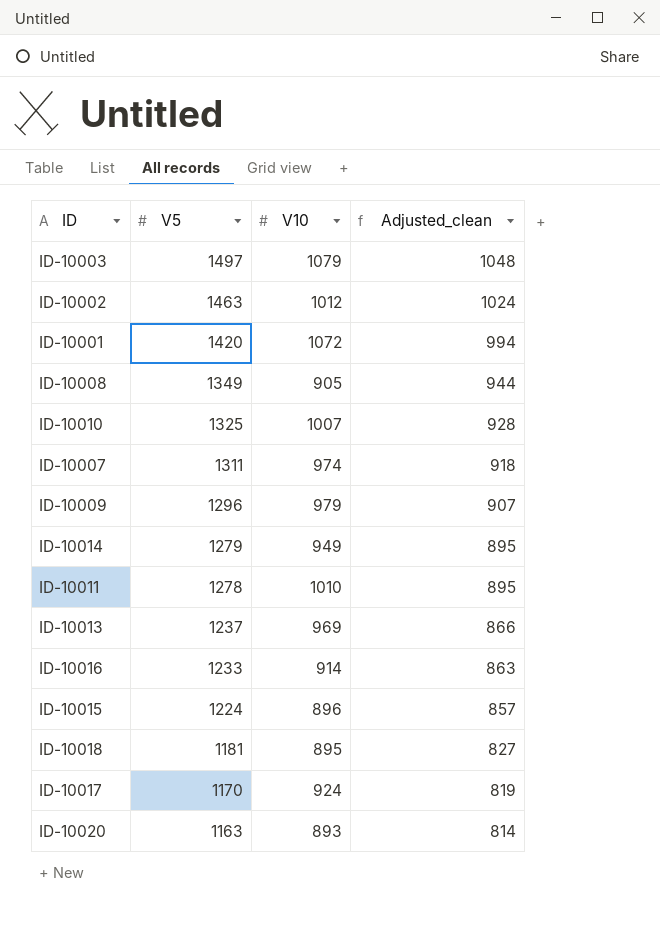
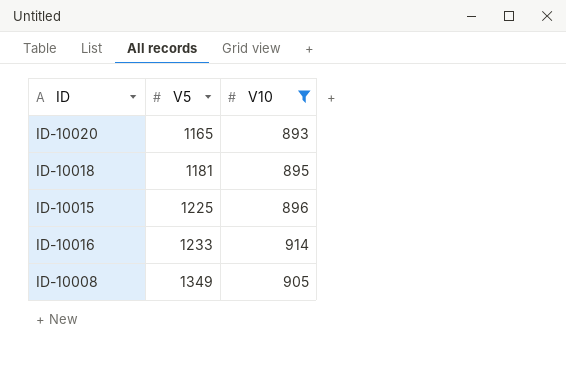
filter: none -> V10 <= 914
row order: V5 descending -> V5 ascending
column Adjusted_clean | formula: [V5] * 0.7 -> none
ID-10020 | V5: 1163 -> 1165
ID-10015 | V5: 1224 -> 1225

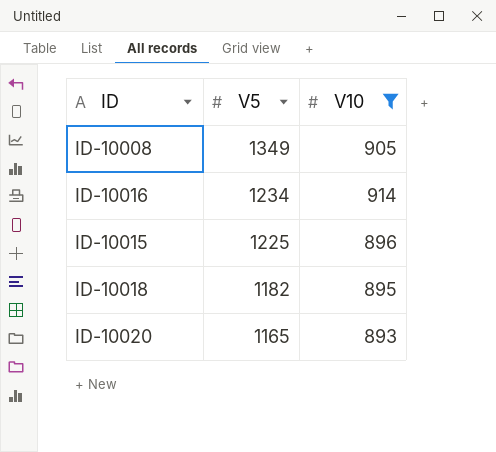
row order: V5 ascending -> V5 descending
ID-10016 | V5: 1233 -> 1234
ID-10018 | V5: 1181 -> 1182

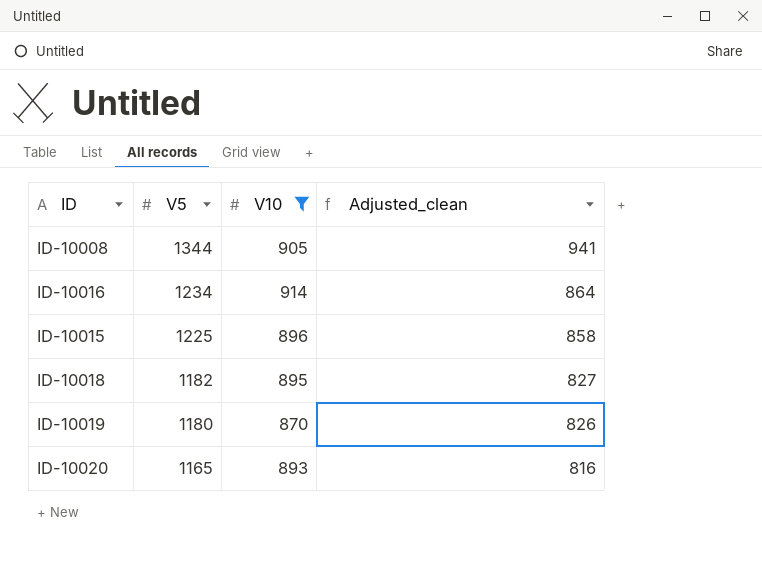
column Adjusted_clean | formula: none -> [V5] * 0.7
ID-10008 | V5: 1349 -> 1344
row ID-10019: none -> 1180 | 870 | 826

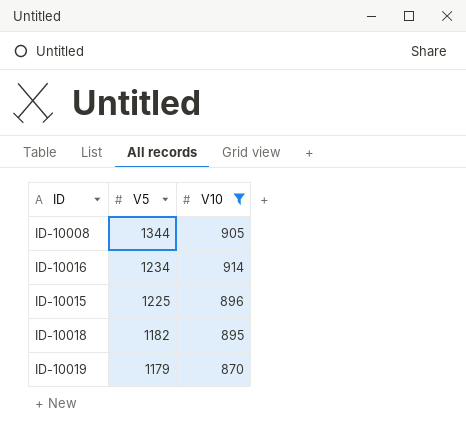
column Adjusted_clean | formula: [V5] * 0.7 -> none
row ID-10020: 1165 | 893 | 816 -> none
ID-10019 | V5: 1180 -> 1179

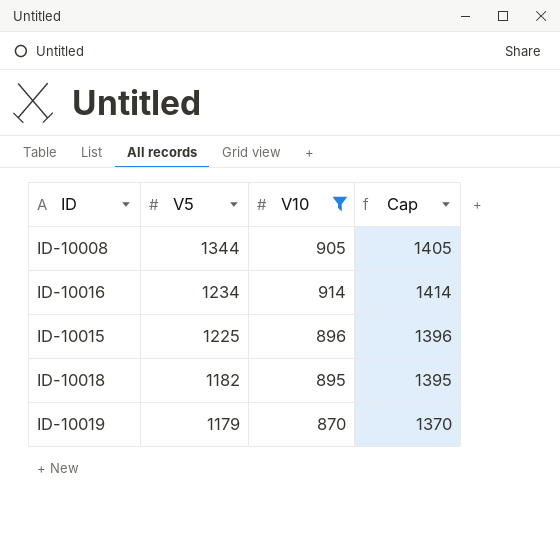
column Cap | formula: none -> [V10] + 500

